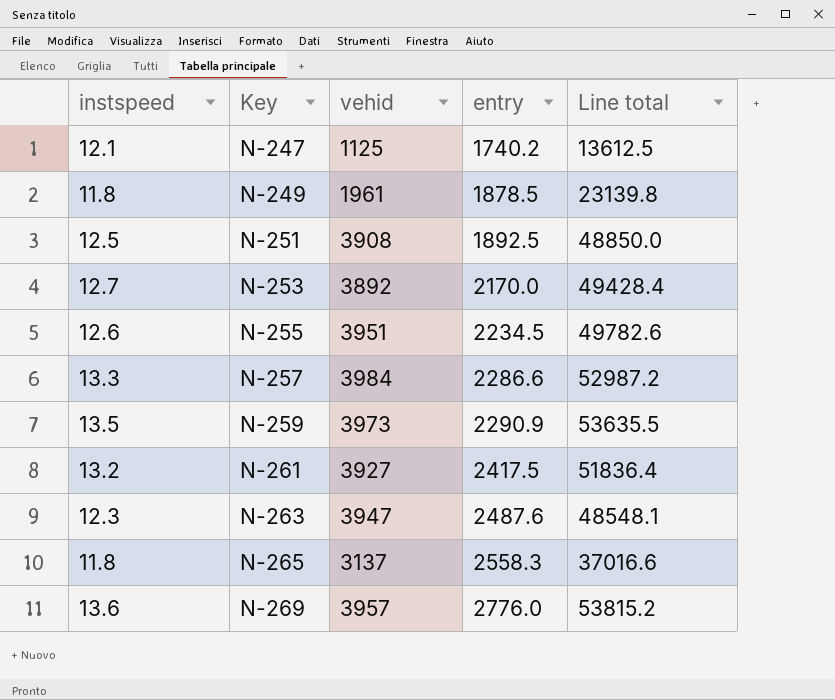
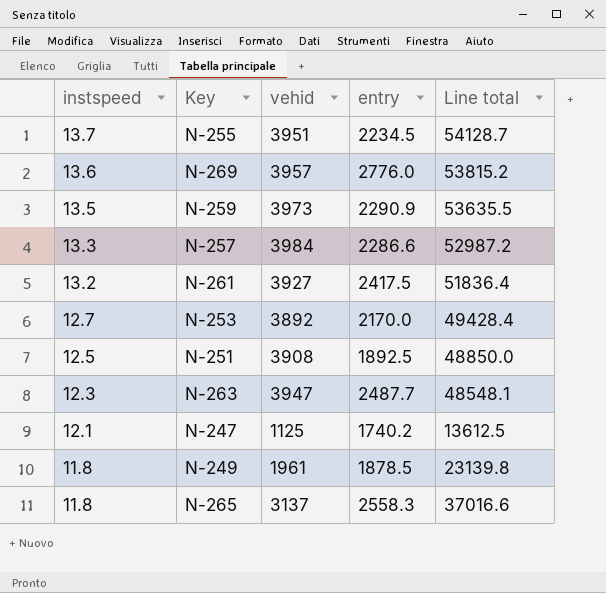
row order: Key ascending -> instspeed descending
N-255 | instspeed: 12.6 -> 13.7
N-255 | Line total: 49782.6 -> 54128.7
N-263 | entry: 2487.6 -> 2487.7

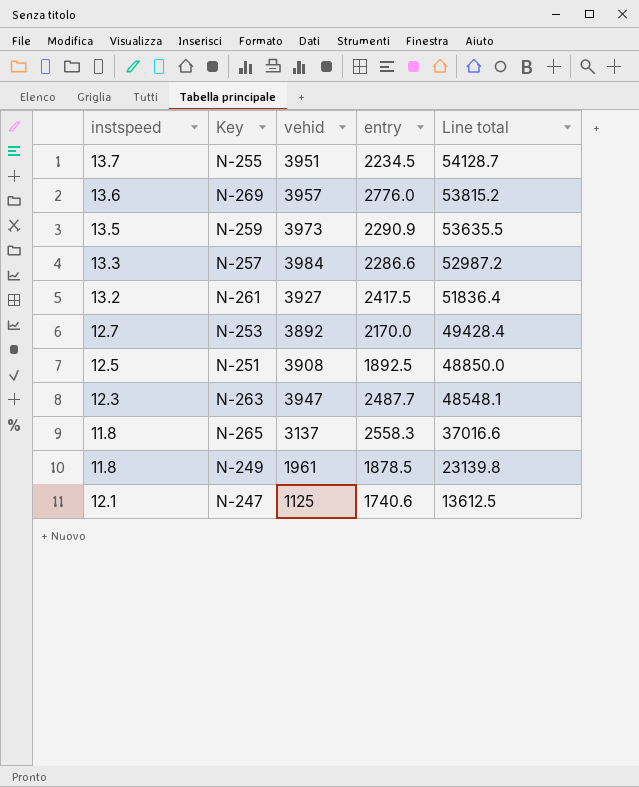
row order: instspeed descending -> Line total descending
N-247 | entry: 1740.2 -> 1740.6

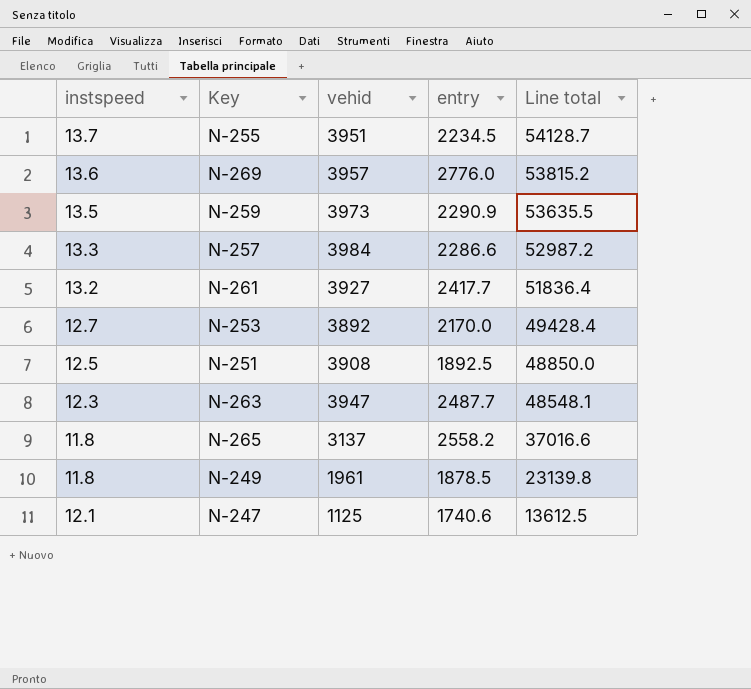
N-261 | entry: 2417.5 -> 2417.7
N-265 | entry: 2558.3 -> 2558.2

